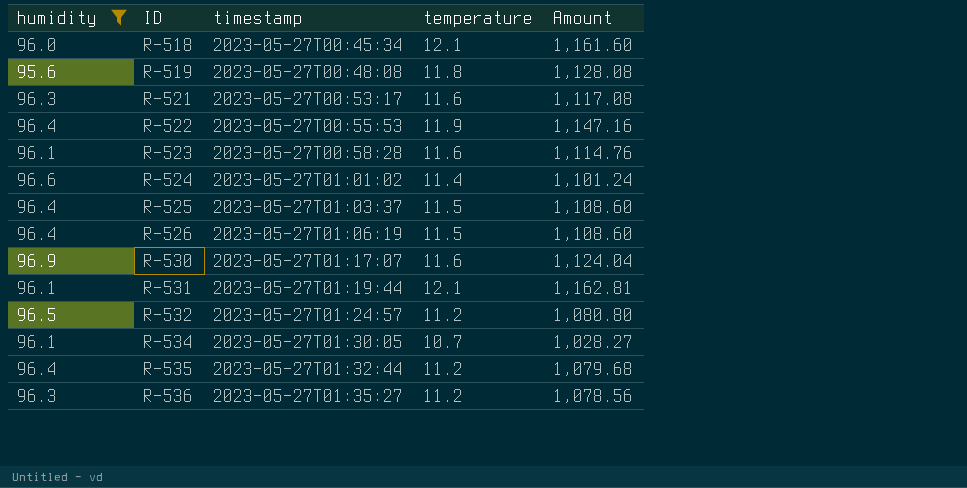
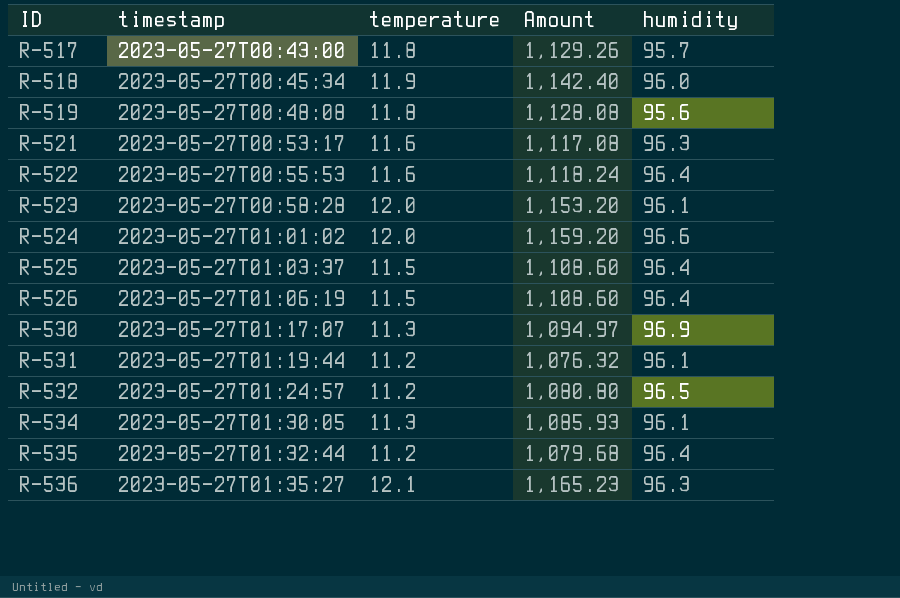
filter: humidity != 95.7 -> none
column humidity | position: 1 -> 5
R-518 | temperature: 12.1 -> 11.9
R-518 | Amount: 1,161.60 -> 1,142.40
R-522 | temperature: 11.9 -> 11.6
R-522 | Amount: 1,147.16 -> 1,118.24
R-523 | temperature: 11.6 -> 12.0
R-523 | Amount: 1,114.76 -> 1,153.20
R-524 | temperature: 11.4 -> 12.0
R-524 | Amount: 1,101.24 -> 1,159.20
R-530 | temperature: 11.6 -> 11.3
R-530 | Amount: 1,124.04 -> 1,094.97
R-531 | temperature: 12.1 -> 11.2
R-531 | Amount: 1,162.81 -> 1,076.32
R-534 | temperature: 10.7 -> 11.3
R-534 | Amount: 1,028.27 -> 1,085.93
R-536 | temperature: 11.2 -> 12.1
R-536 | Amount: 1,078.56 -> 1,165.23

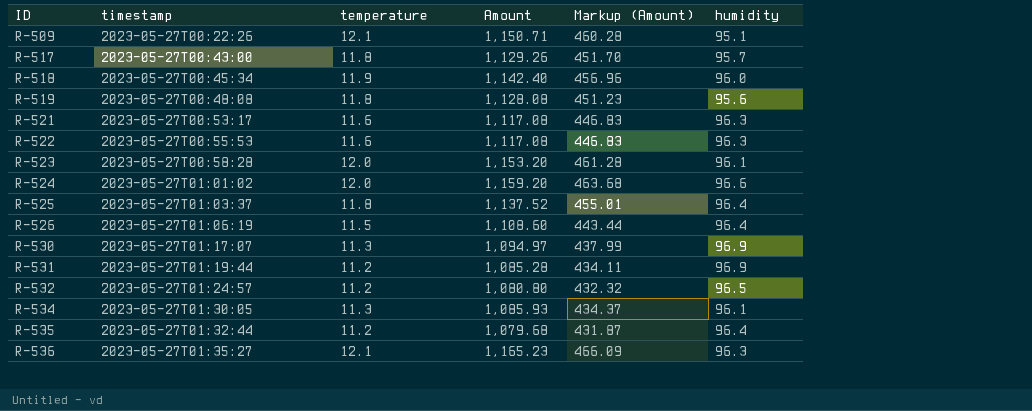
column Markup (Amount) | formula: none -> [Amount] * 0.4
row R-509: none -> 2023-05-27T00:22:26 | 12.1 | 1,150.71 | 460.28 | 95.1
R-522 | Amount: 1,118.24 -> 1,117.08
R-522 | humidity: 96.4 -> 96.3
R-525 | temperature: 11.5 -> 11.8
R-525 | Amount: 1,108.60 -> 1,137.52
R-531 | Amount: 1,076.32 -> 1,085.28
R-531 | humidity: 96.1 -> 96.9

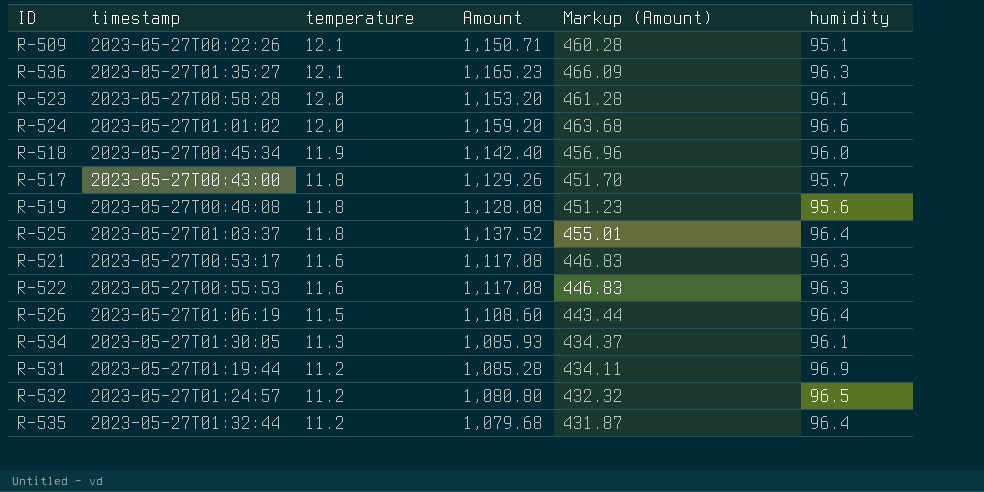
row order: ID ascending -> temperature descending
row R-530: 2023-05-27T01:17:07 | 11.3 | 1,094.97 | 437.99 | 96.9 -> none

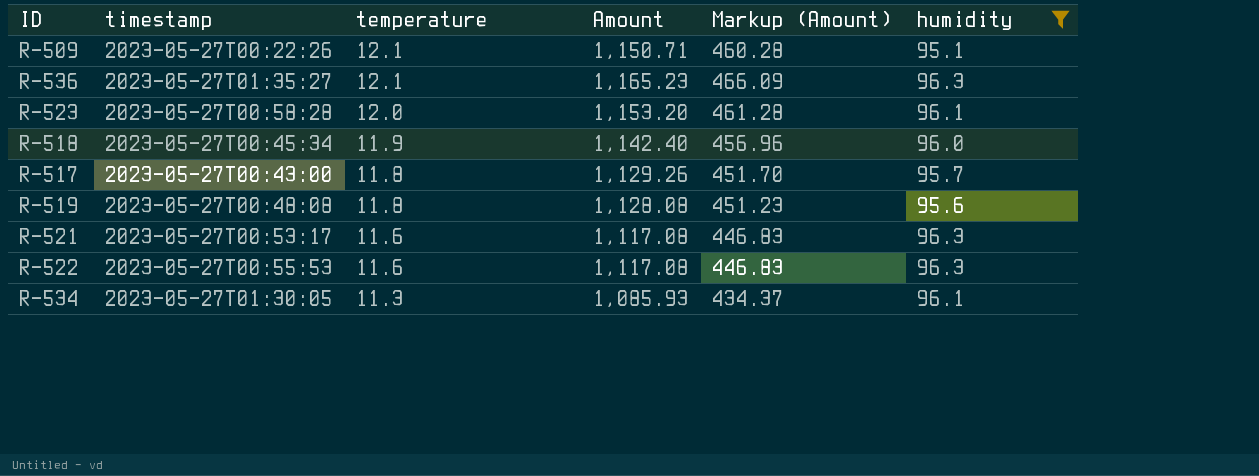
filter: none -> humidity <= 96.3

